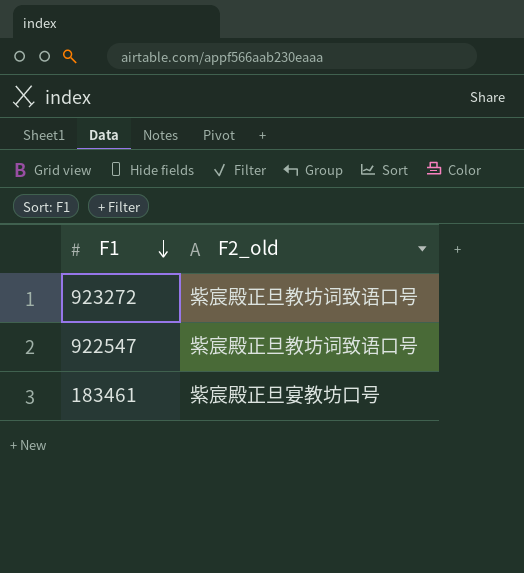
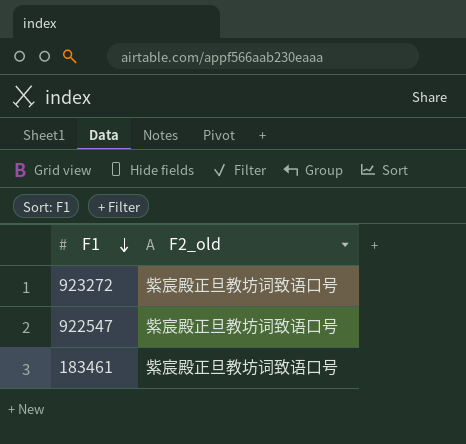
183461 | F2_old: 紫宸殿正旦宴教坊口号 -> 紫宸殿正旦教坊词致语口号

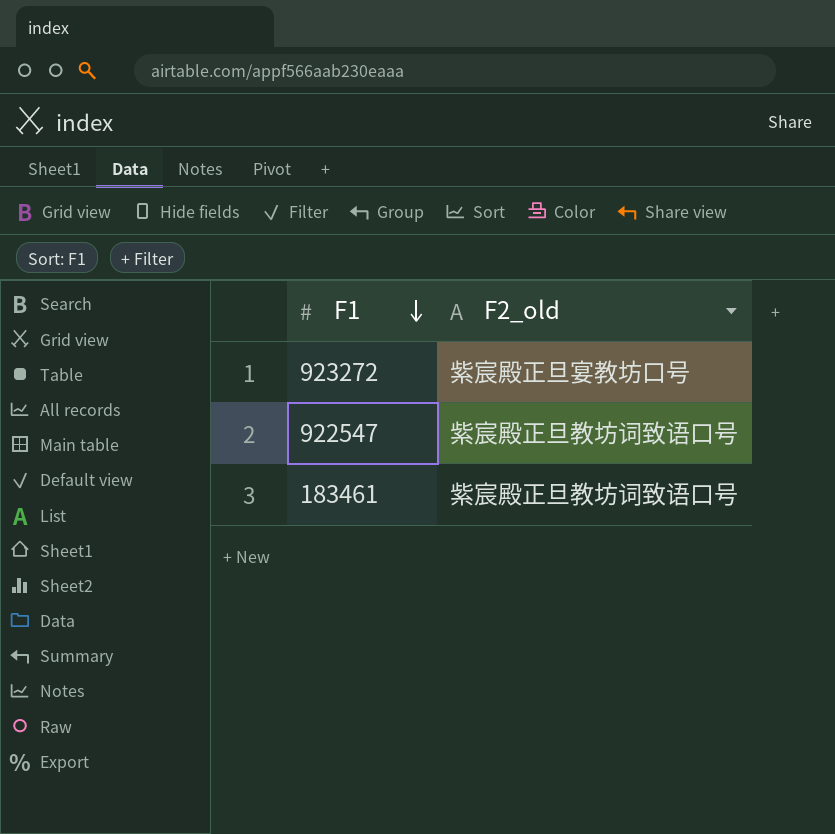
923272 | F2_old: 紫宸殿正旦教坊词致语口号 -> 紫宸殿正旦宴教坊口号

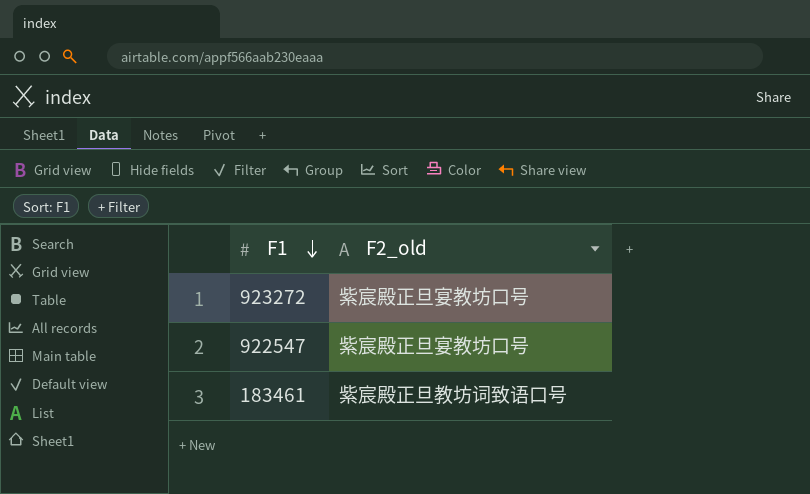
922547 | F2_old: 紫宸殿正旦教坊词致语口号 -> 紫宸殿正旦宴教坊口号

